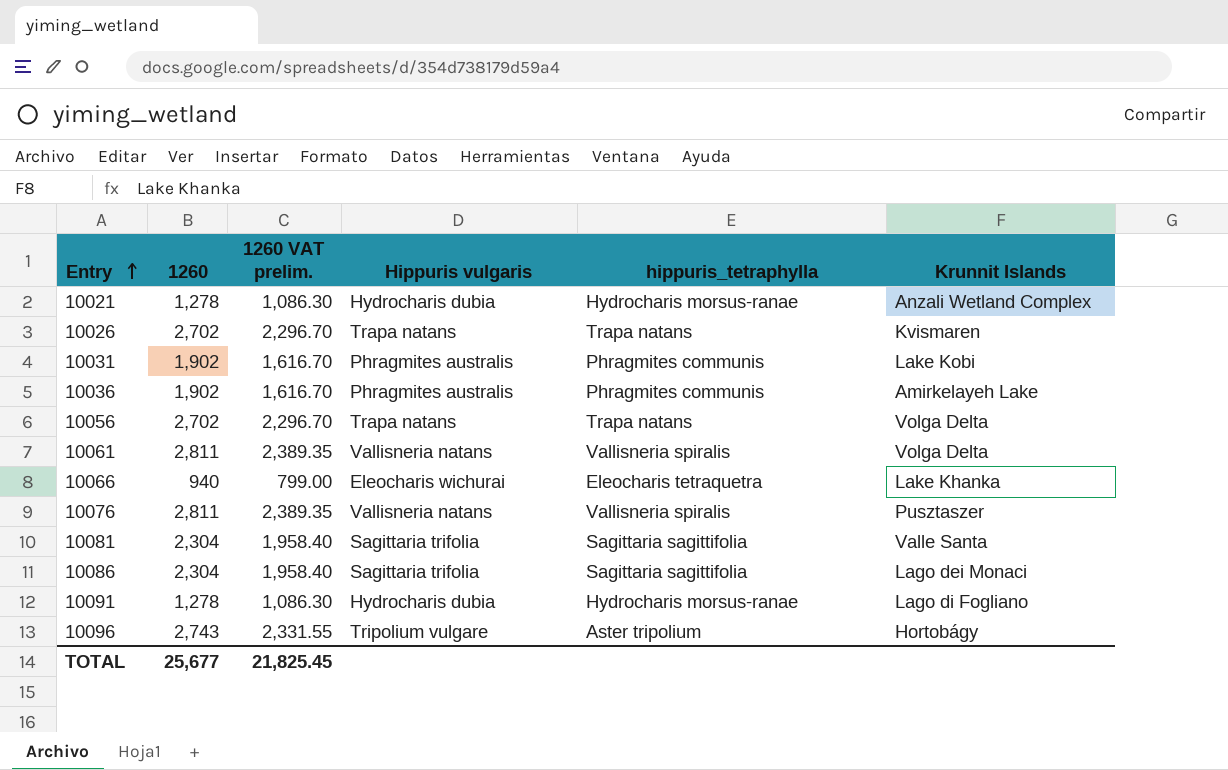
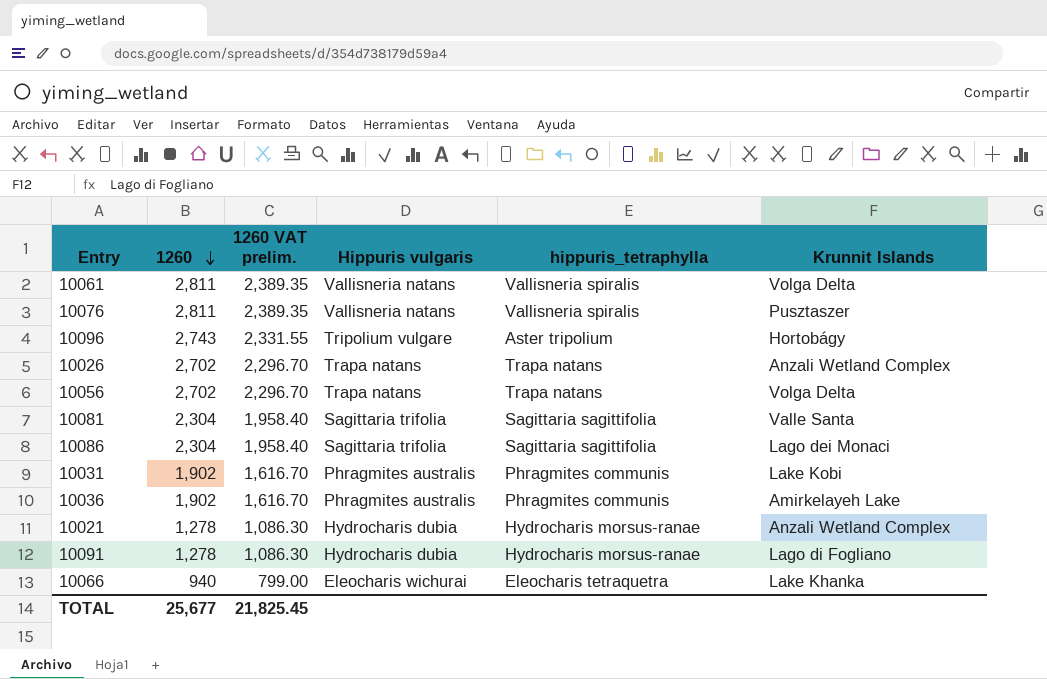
row order: Entry ascending -> 1260 descending
10026 | Krunnit Islands: Kvismaren -> Anzali Wetland Complex

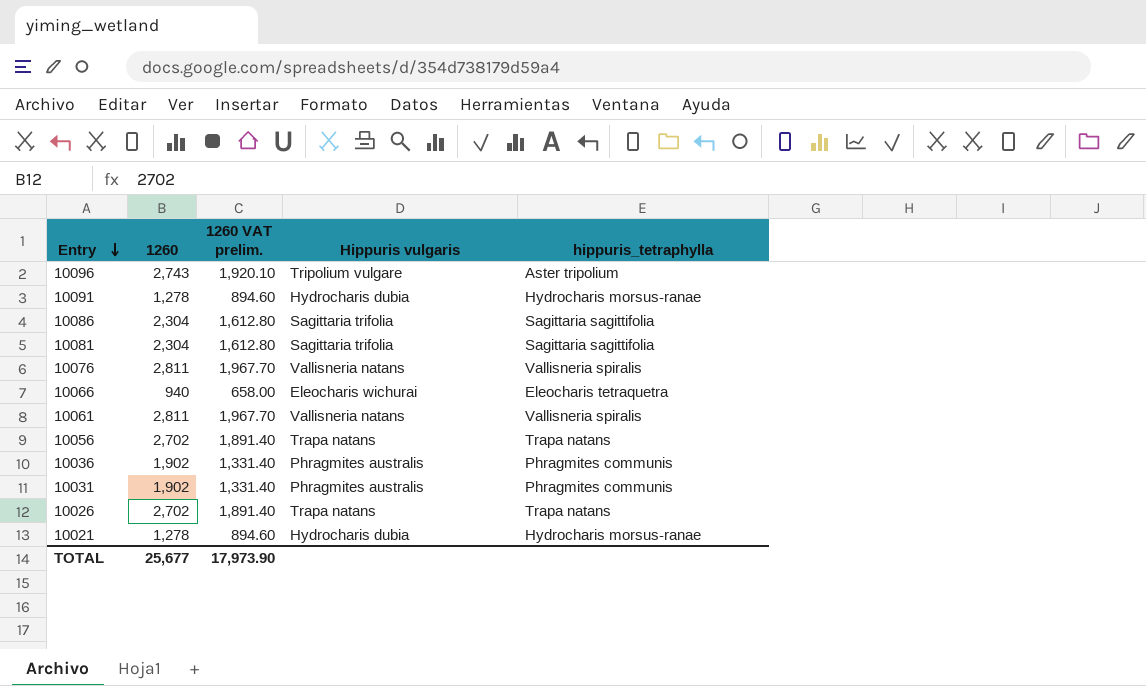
row order: 1260 descending -> Entry descending
column Krunnit Islands | position: 6 -> none
column 1260 VAT prelim. | formula: [1260] * 0.85 -> [1260] * 0.7
TOTAL | 1260 VAT prelim.: 21,825.45 -> 17,973.90

